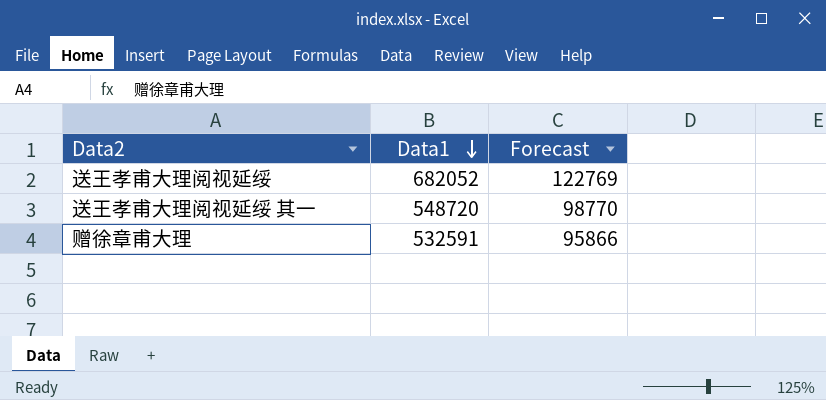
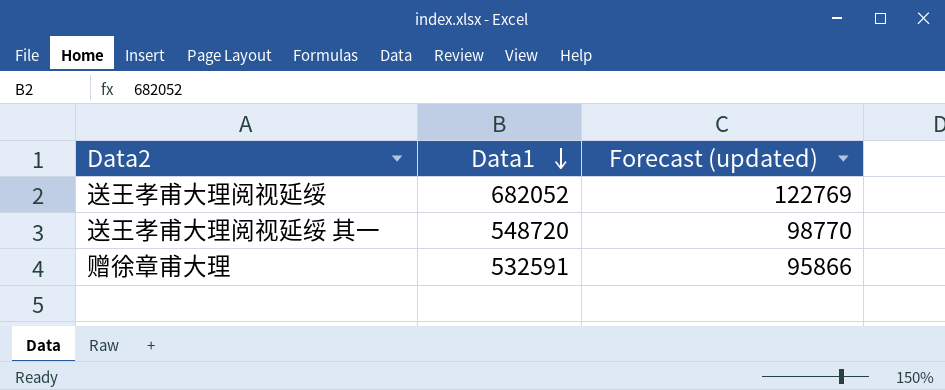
column name: Forecast -> Forecast (updated)

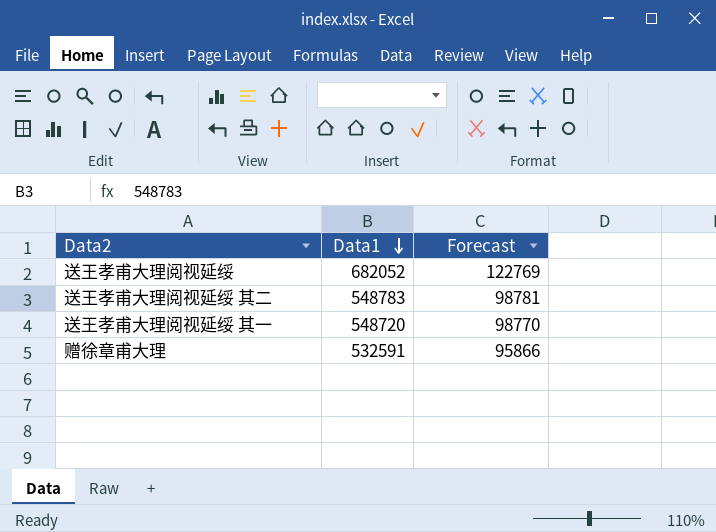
column name: Forecast (updated) -> Forecast
row 送王孝甫大理阅视延绥 其二: none -> 548783 | 98781

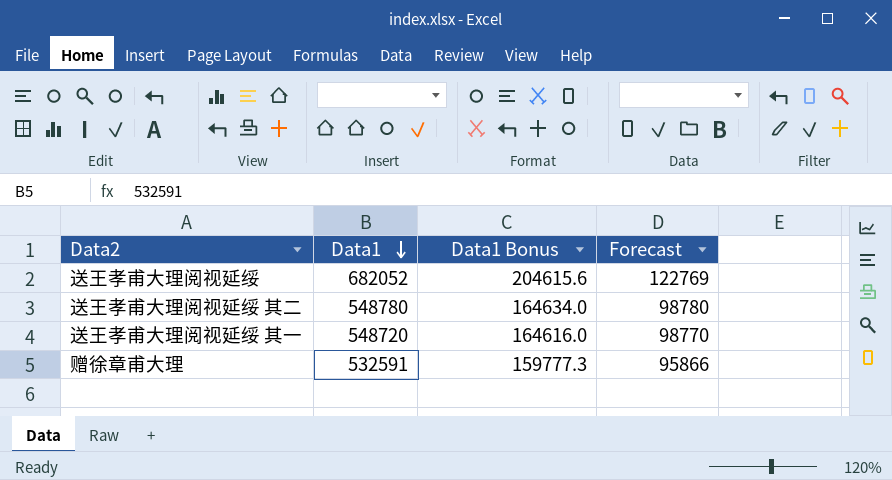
column Data1 Bonus | formula: none -> [Data1] * 0.3
送王孝甫大理阅视延绥 其二 | Data1: 548783 -> 548780
送王孝甫大理阅视延绥 其二 | Forecast: 98781 -> 98780

